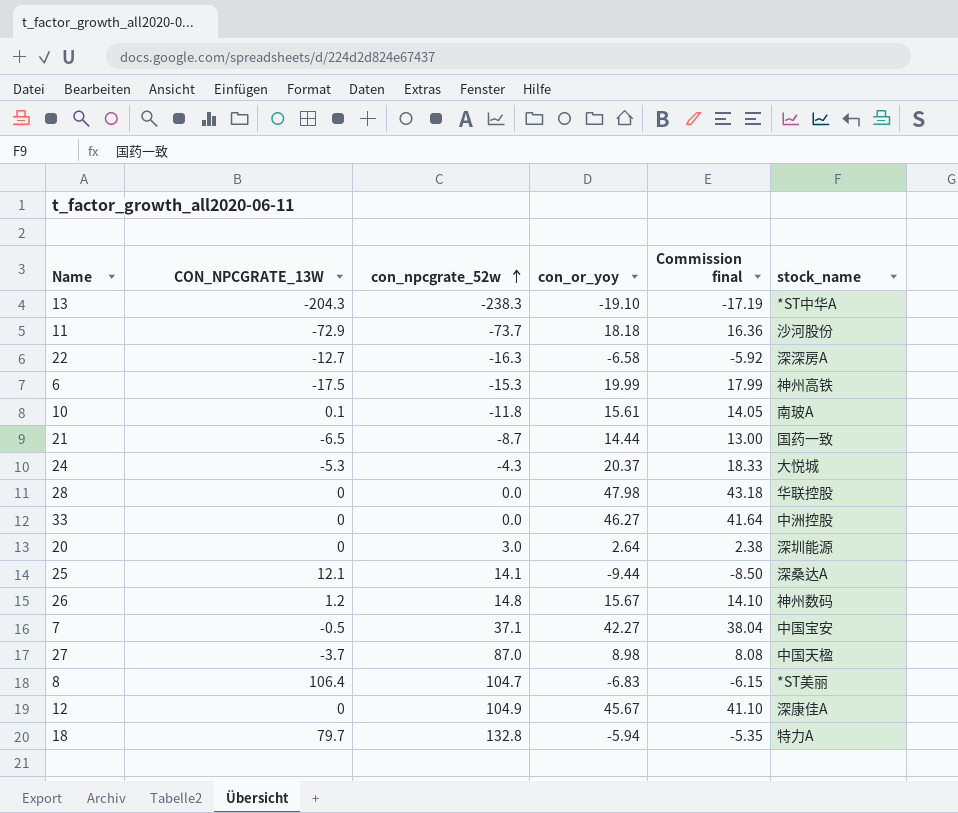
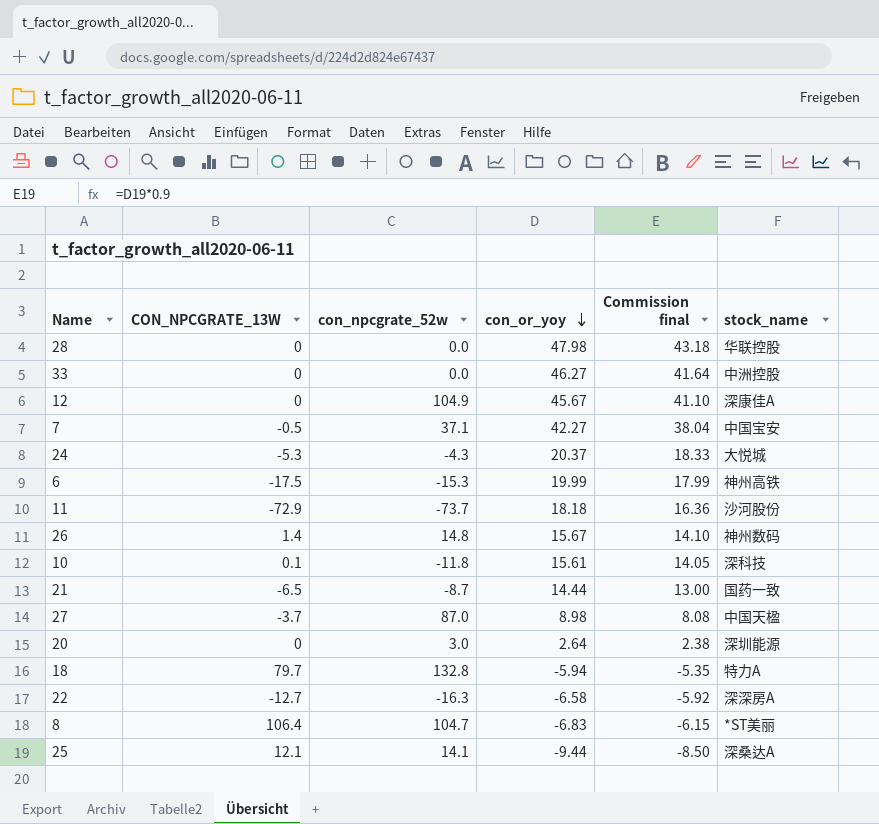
row order: con_npcgrate_52w ascending -> con_or_yoy descending
row 13: -204.3 | -238.3 | -19.10 | -17.19 | *ST中华A -> none
26 | CON_NPCGRATE_13W: 1.2 -> 1.4
10 | stock_name: 南玻A -> 深科技

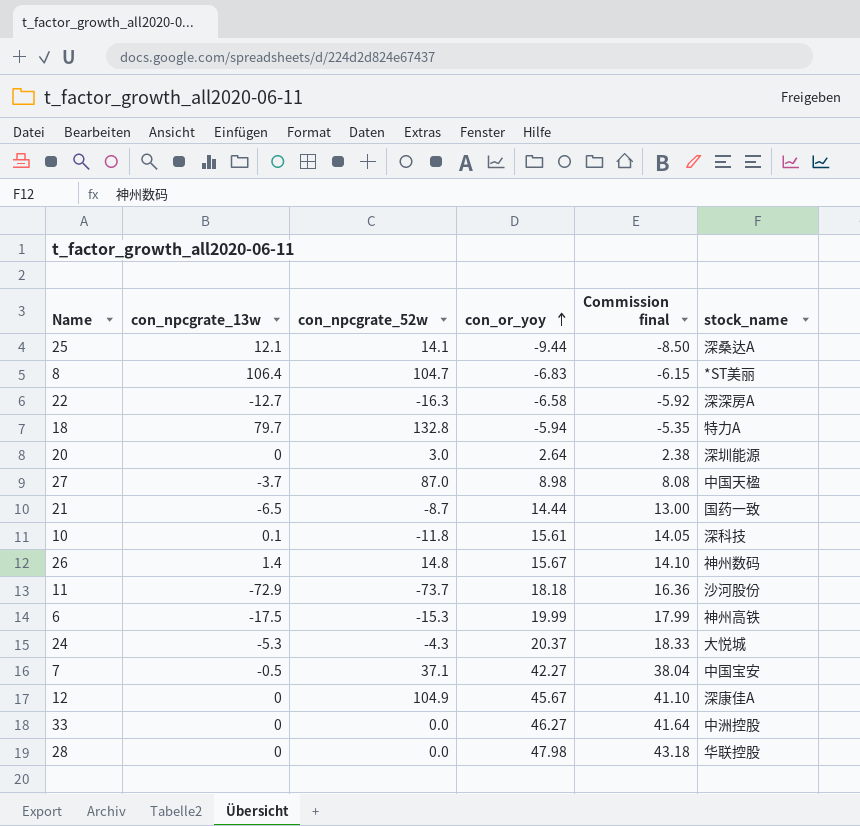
row order: con_or_yoy descending -> con_or_yoy ascending
column name: CON_NPCGRATE_13W -> con_npcgrate_13w

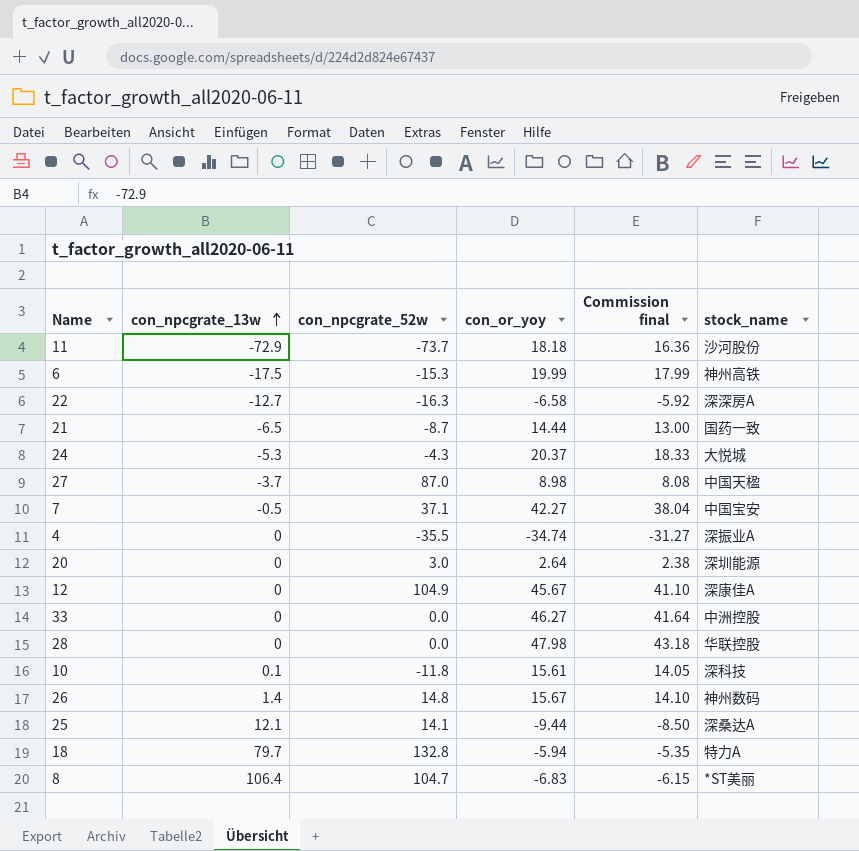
row order: con_or_yoy ascending -> con_npcgrate_13w ascending
row 4: none -> 0 | -35.5 | -34.74 | -31.27 | 深振业A

